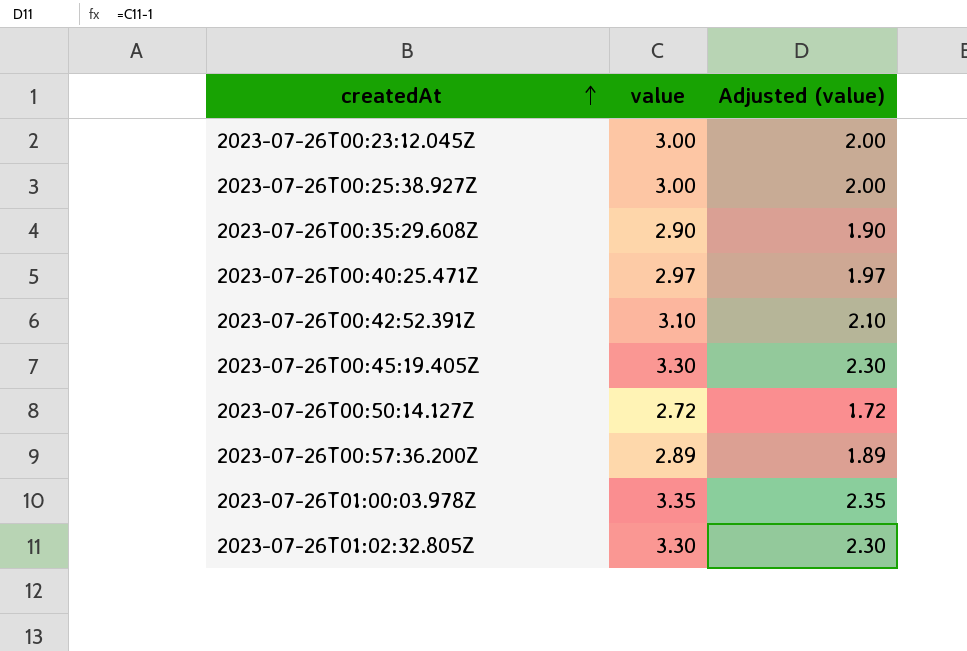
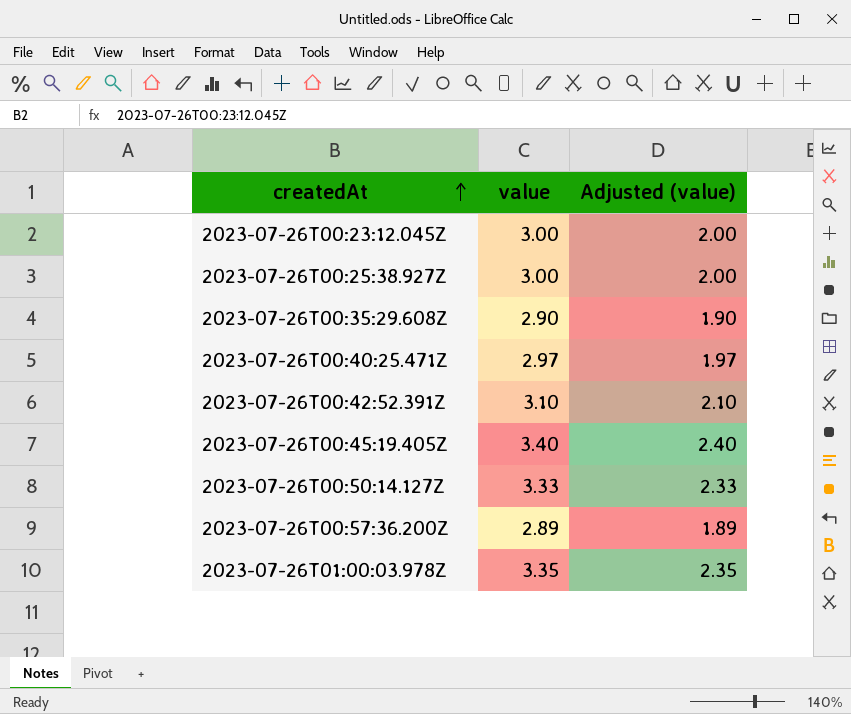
row 2023-07-26T01:02:32.805Z: 3.30 | 2.30 -> none
2023-07-26T00:45:19.405Z | value: 3.30 -> 3.40
2023-07-26T00:45:19.405Z | Adjusted (value): 2.30 -> 2.40
2023-07-26T00:50:14.127Z | value: 2.72 -> 3.33
2023-07-26T00:50:14.127Z | Adjusted (value): 1.72 -> 2.33

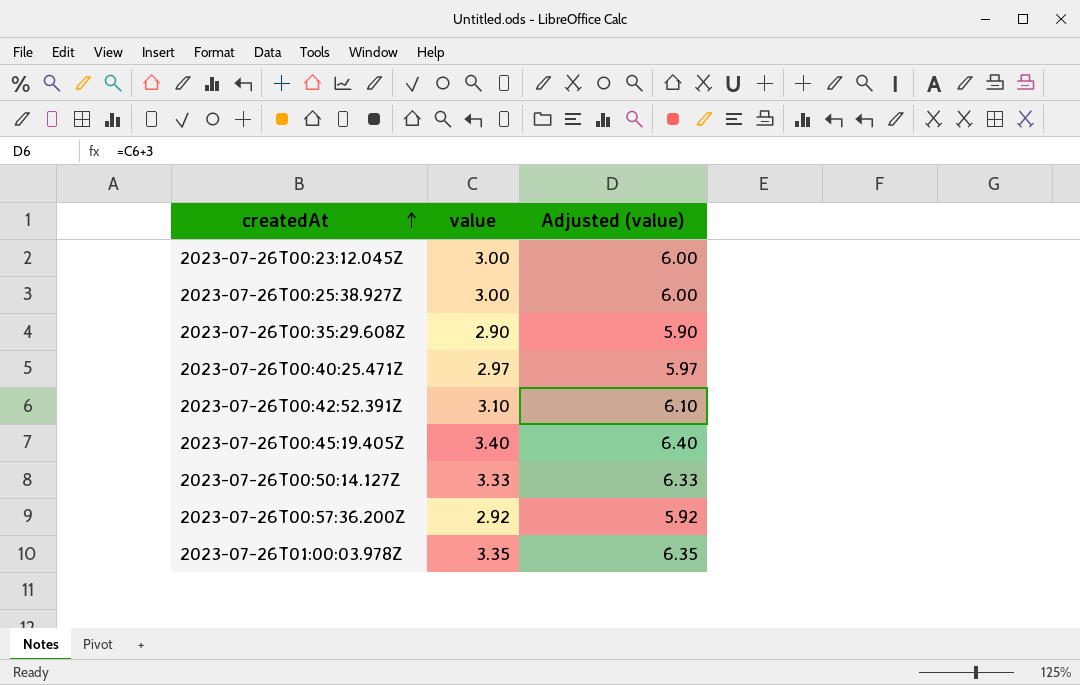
column Adjusted (value) | formula: [value] - 1 -> [value] + 3
2023-07-26T00:57:36.200Z | value: 2.89 -> 2.92

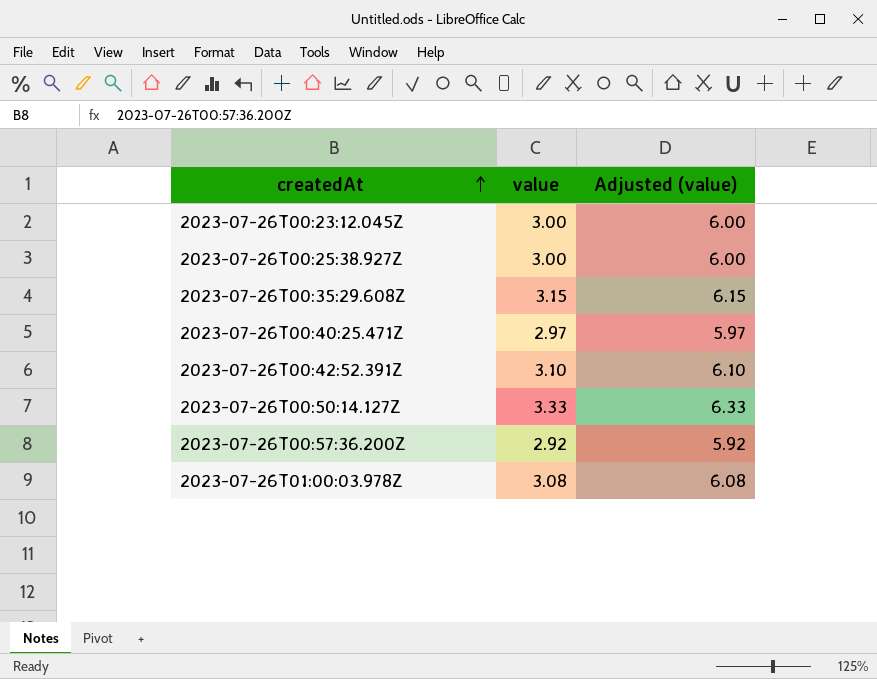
row 2023-07-26T00:45:19.405Z: 3.40 | 6.40 -> none
2023-07-26T00:35:29.608Z | value: 2.90 -> 3.15
2023-07-26T00:35:29.608Z | Adjusted (value): 5.90 -> 6.15
2023-07-26T01:00:03.978Z | value: 3.35 -> 3.08
2023-07-26T01:00:03.978Z | Adjusted (value): 6.35 -> 6.08

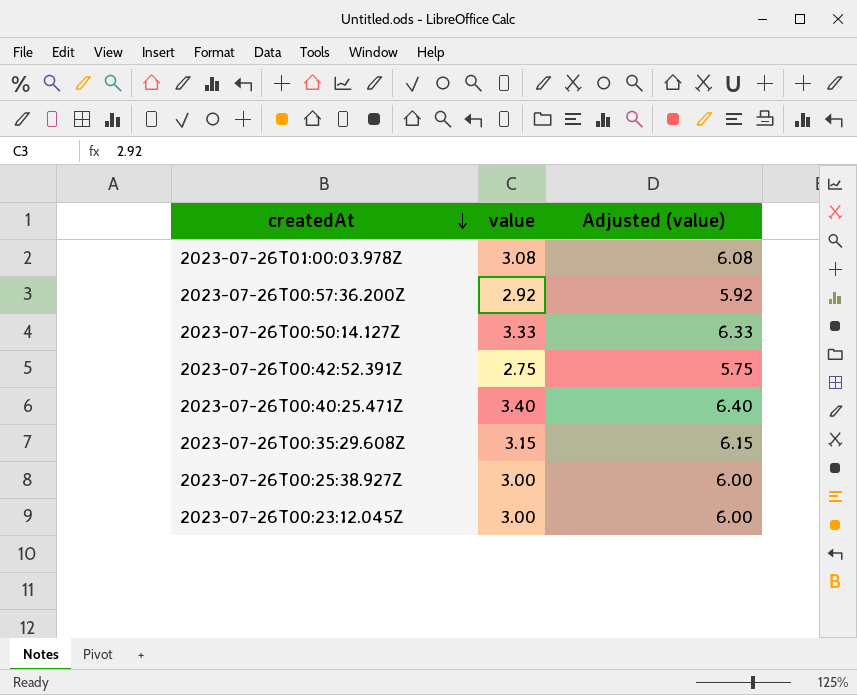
row order: createdAt ascending -> createdAt descending
2023-07-26T00:42:52.391Z | value: 3.10 -> 2.75
2023-07-26T00:42:52.391Z | Adjusted (value): 6.10 -> 5.75
2023-07-26T00:40:25.471Z | value: 2.97 -> 3.40
2023-07-26T00:40:25.471Z | Adjusted (value): 5.97 -> 6.40

